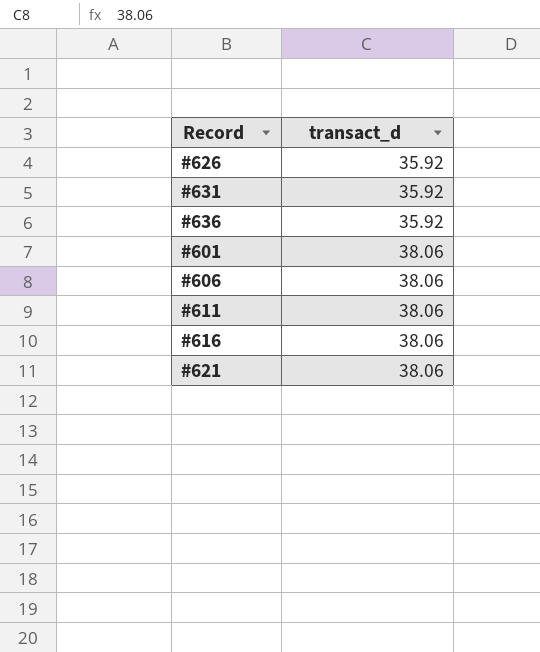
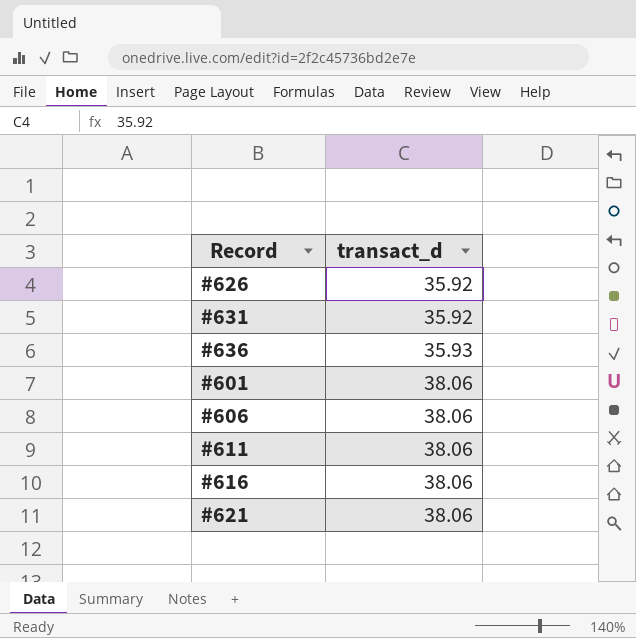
#636 | transact_d: 35.92 -> 35.93

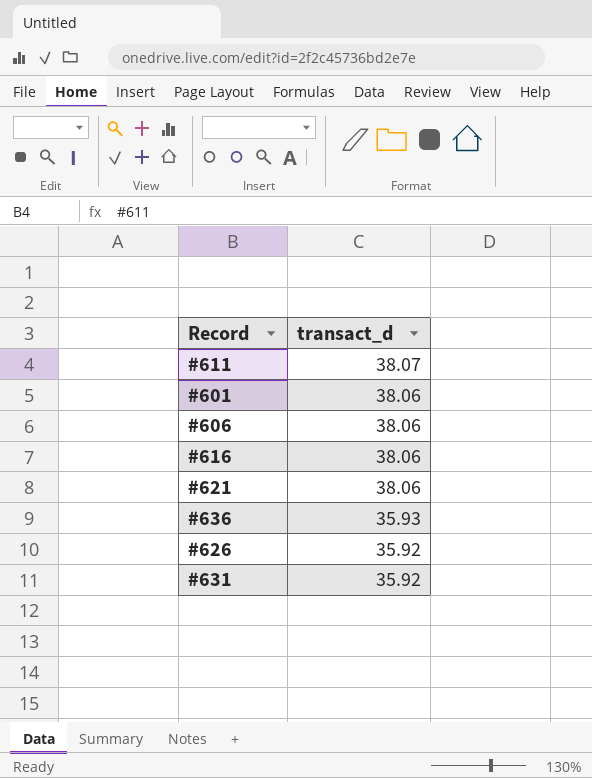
row order: transact_d ascending -> transact_d descending
#611 | transact_d: 38.06 -> 38.07

